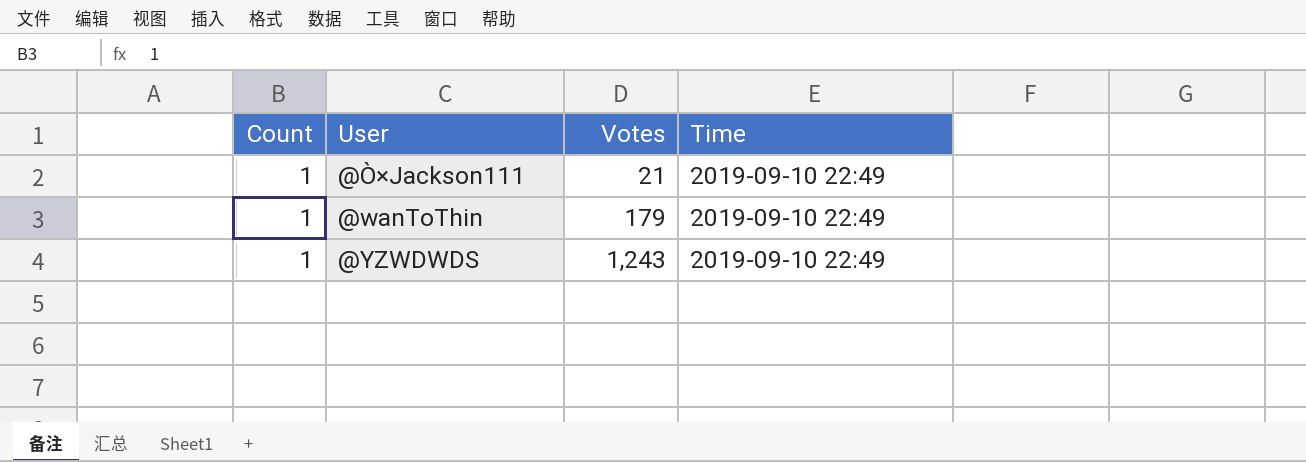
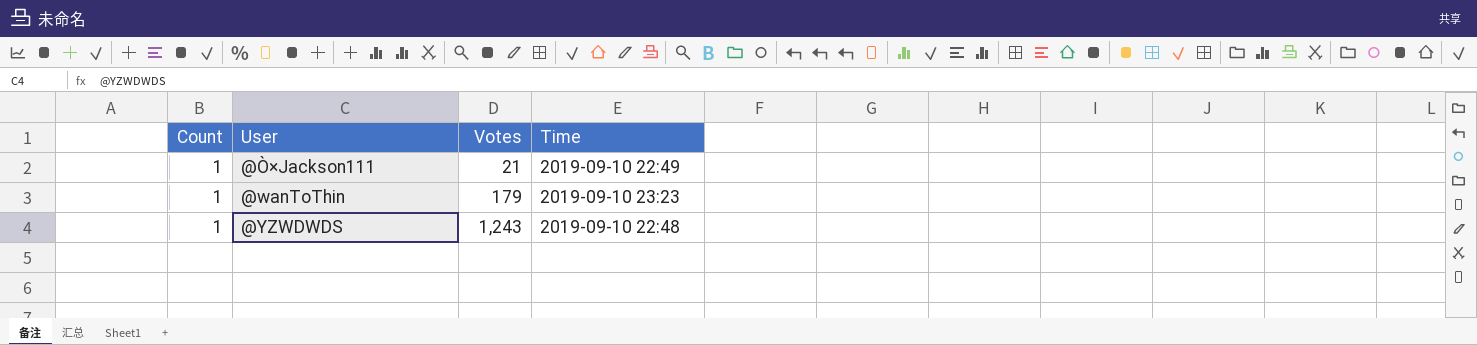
@wanToThin | Time: 2019-09-10 22:49 -> 2019-09-10 23:23
@YZWDWDS | Time: 2019-09-10 22:49 -> 2019-09-10 22:48

